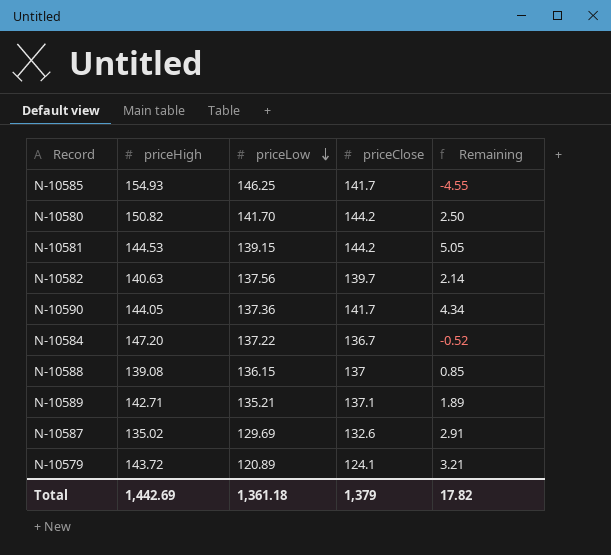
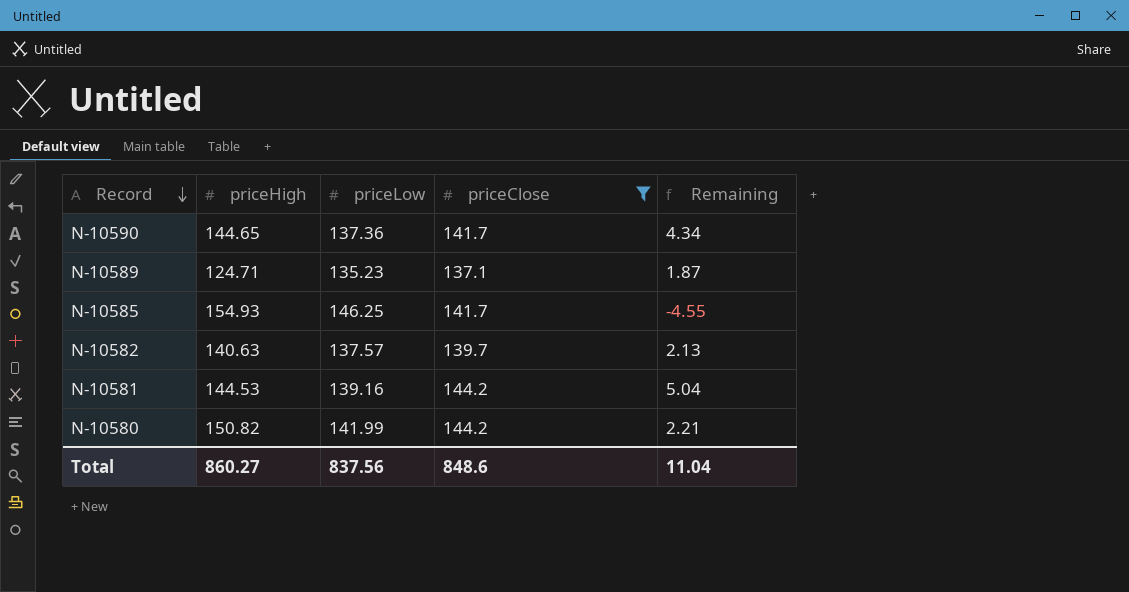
filter: none -> priceClose >= 137.1
row order: priceLow descending -> Record descending
N-10590 | priceHigh: 144.05 -> 144.65
N-10589 | priceHigh: 142.71 -> 124.71
N-10589 | priceLow: 135.21 -> 135.23
N-10589 | Remaining: 1.89 -> 1.87
N-10582 | priceLow: 137.56 -> 137.57
N-10582 | Remaining: 2.14 -> 2.13
N-10581 | priceLow: 139.15 -> 139.16
N-10581 | Remaining: 5.05 -> 5.04
N-10580 | priceLow: 141.70 -> 141.99
N-10580 | Remaining: 2.50 -> 2.21
Total | priceHigh: 1,442.69 -> 860.27
Total | priceLow: 1,361.18 -> 837.56
Total | priceClose: 1,379 -> 848.6
Total | Remaining: 17.82 -> 11.04

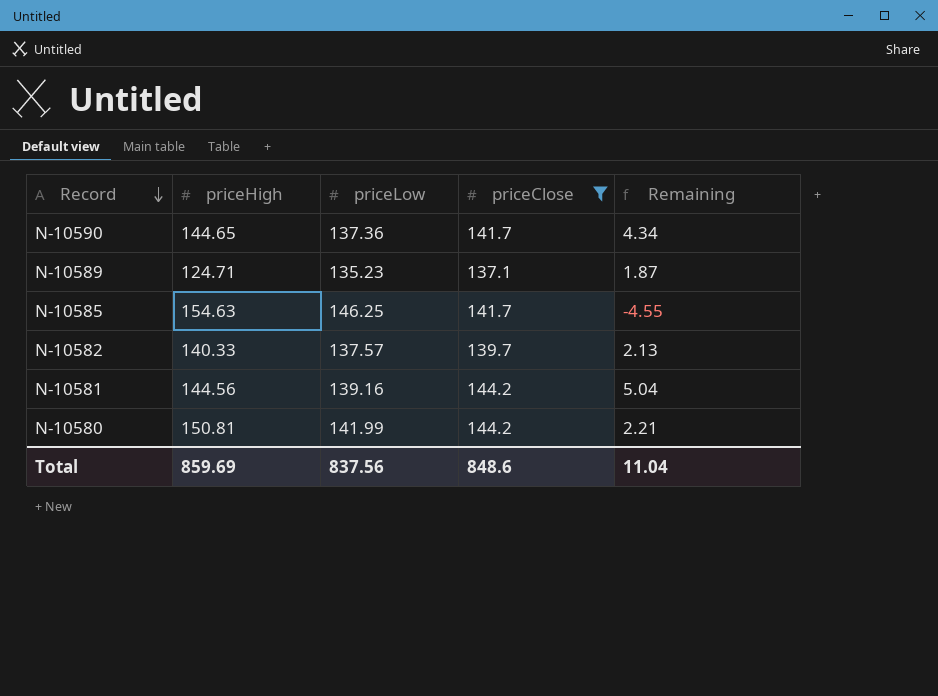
N-10585 | priceHigh: 154.93 -> 154.63
N-10582 | priceHigh: 140.63 -> 140.33
N-10581 | priceHigh: 144.53 -> 144.56
N-10580 | priceHigh: 150.82 -> 150.81
Total | priceHigh: 860.27 -> 859.69

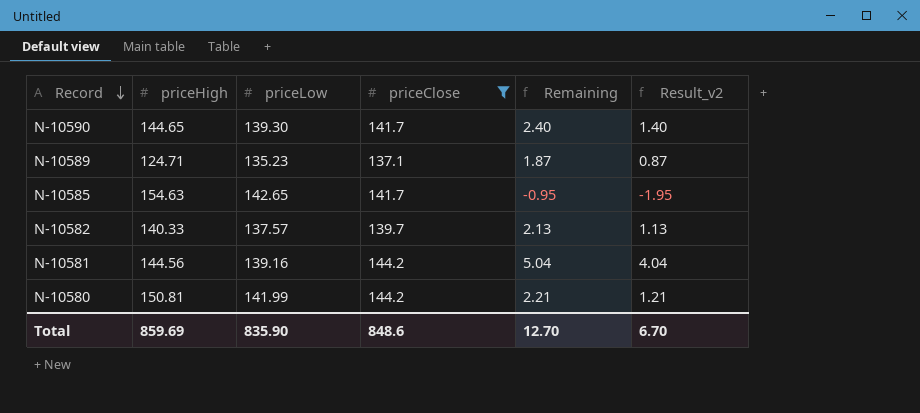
column Result_v2 | formula: none -> [Remaining] - 1
N-10590 | priceLow: 137.36 -> 139.30
N-10590 | Remaining: 4.34 -> 2.40
N-10585 | priceLow: 146.25 -> 142.65
N-10585 | Remaining: -4.55 -> -0.95
Total | priceLow: 837.56 -> 835.90
Total | Remaining: 11.04 -> 12.70

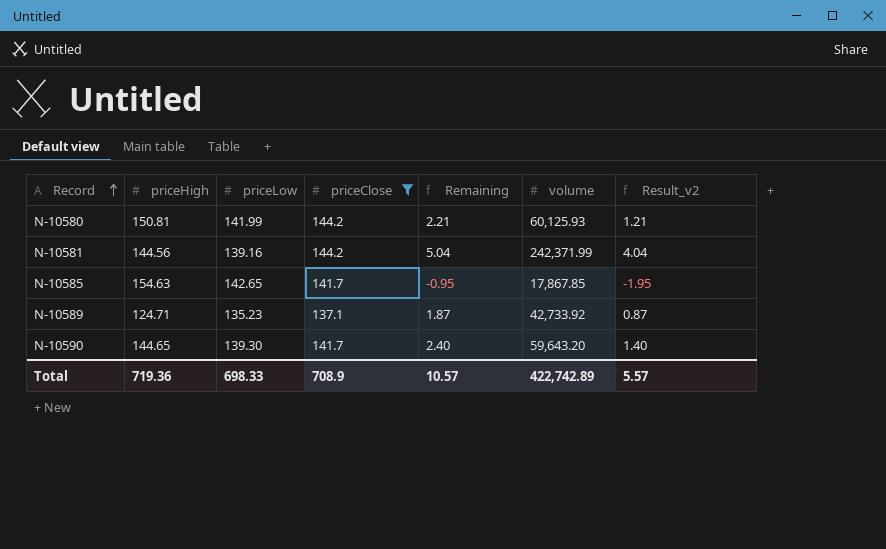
row order: Record descending -> Record ascending
column volume | position: none -> 6
row N-10582: 140.33 | 137.57 | 139.7 | 2.13 | 1.13 -> none
Total | priceHigh: 859.69 -> 719.36
Total | priceLow: 835.90 -> 698.33
Total | priceClose: 848.6 -> 708.9
Total | Remaining: 12.70 -> 10.57
Total | Result_v2: 6.70 -> 5.57

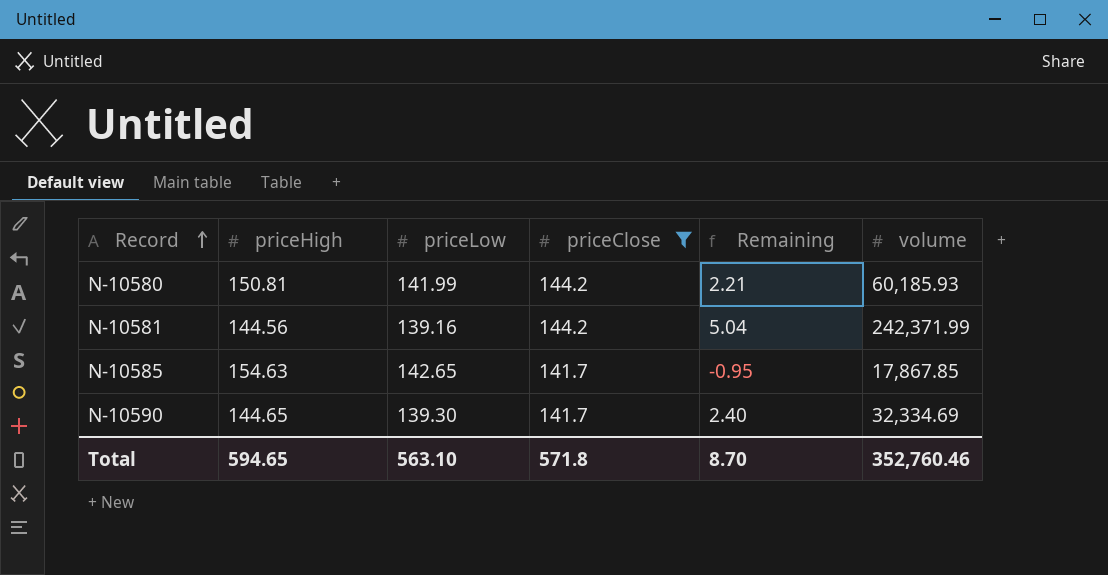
column Result_v2 | formula: [Remaining] - 1 -> none
row N-10589: 124.71 | 135.23 | 137.1 | 1.87 | 42,733.92 | 0.87 -> none
N-10580 | volume: 60,125.93 -> 60,185.93
N-10590 | volume: 59,643.20 -> 32,334.69
Total | priceHigh: 719.36 -> 594.65
Total | priceLow: 698.33 -> 563.10
Total | priceClose: 708.9 -> 571.8
Total | Remaining: 10.57 -> 8.70
Total | volume: 422,742.89 -> 352,760.46

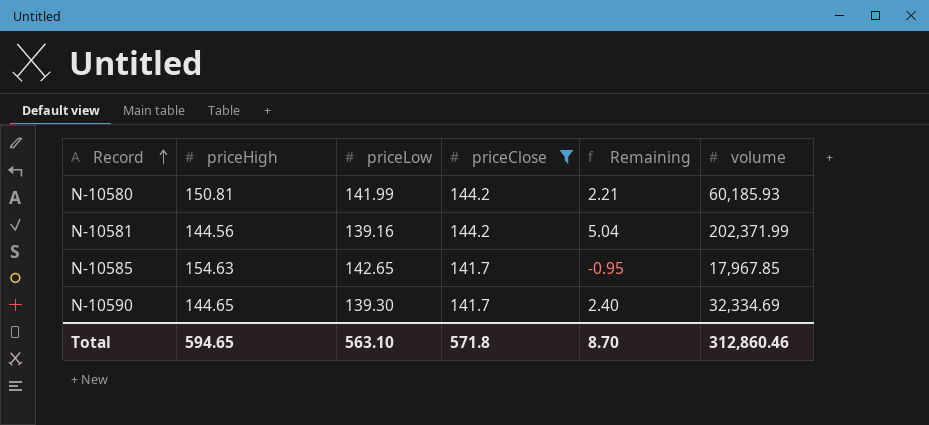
N-10581 | volume: 242,371.99 -> 202,371.99
N-10585 | volume: 17,867.85 -> 17,967.85
Total | volume: 352,760.46 -> 312,860.46

